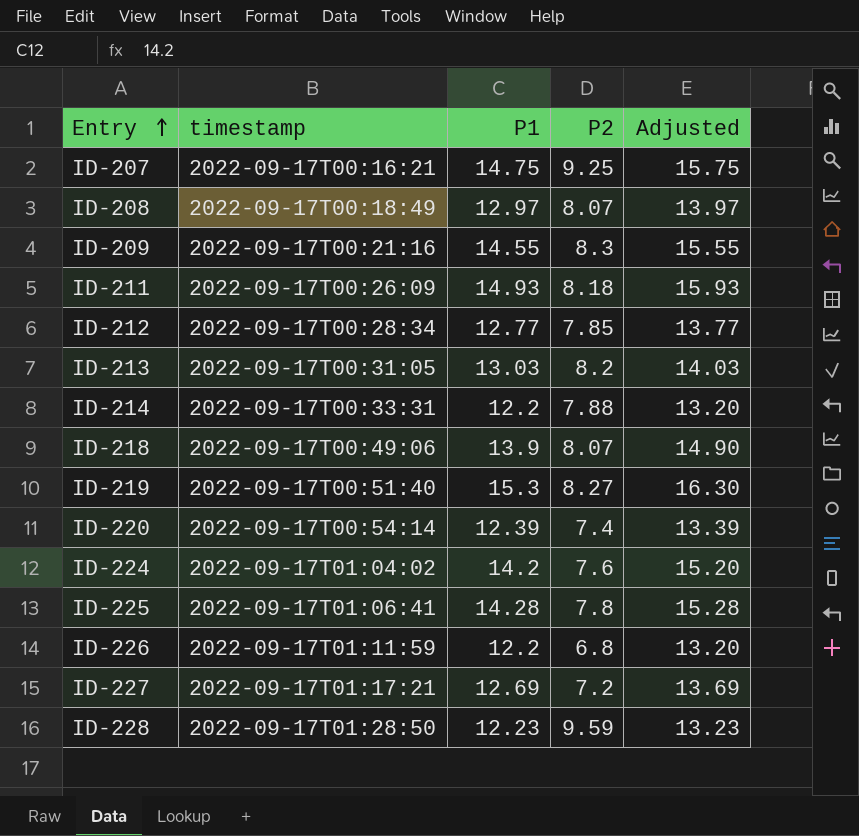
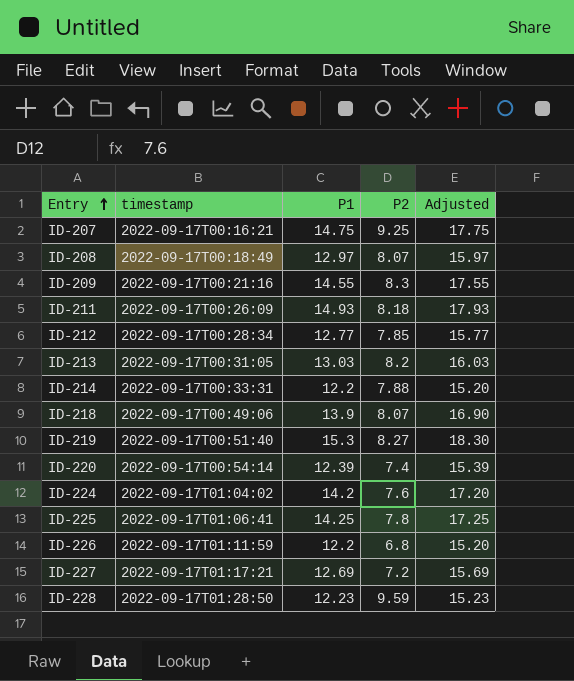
column Adjusted | formula: [P1] + 1 -> [P1] + 3
ID-225 | P1: 14.28 -> 14.25

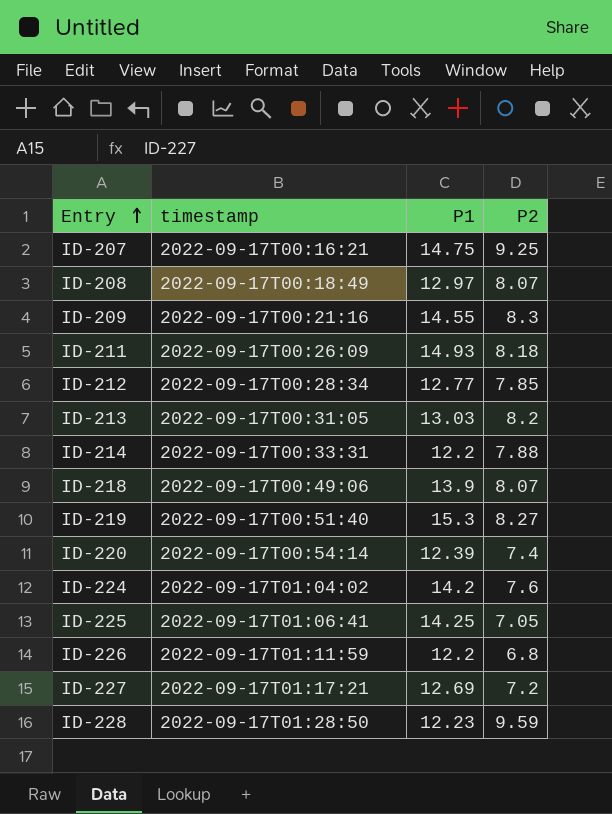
column Adjusted | formula: [P1] + 3 -> none
ID-225 | P2: 7.8 -> 7.05

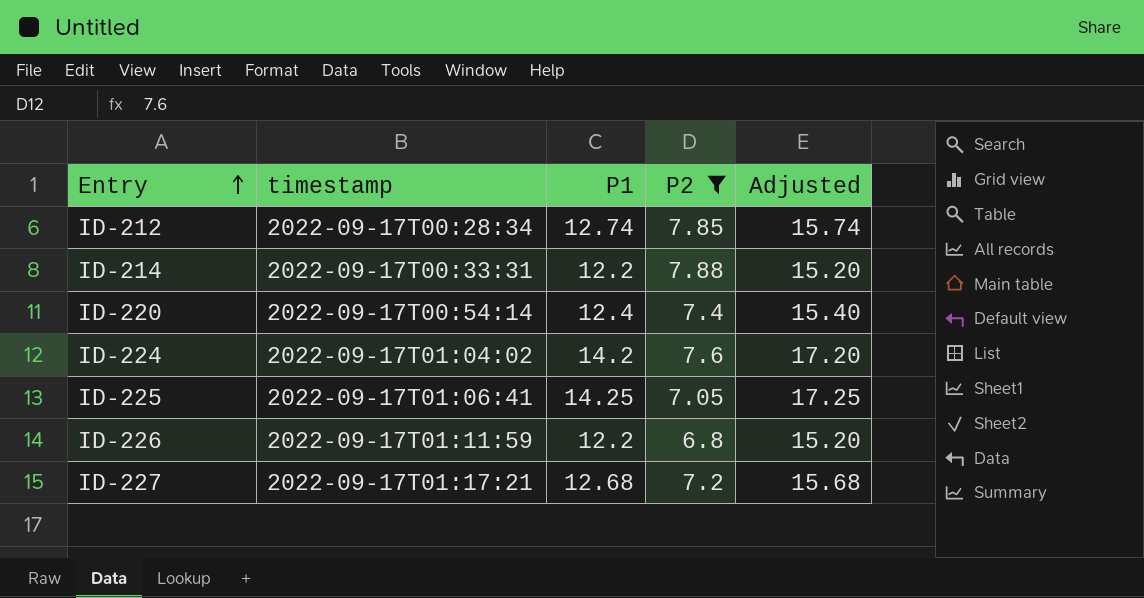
filter: none -> P2 <= 7.88
column Adjusted | formula: none -> [P1] + 3
ID-212 | P1: 12.77 -> 12.74
ID-220 | P1: 12.39 -> 12.4
ID-227 | P1: 12.69 -> 12.68

